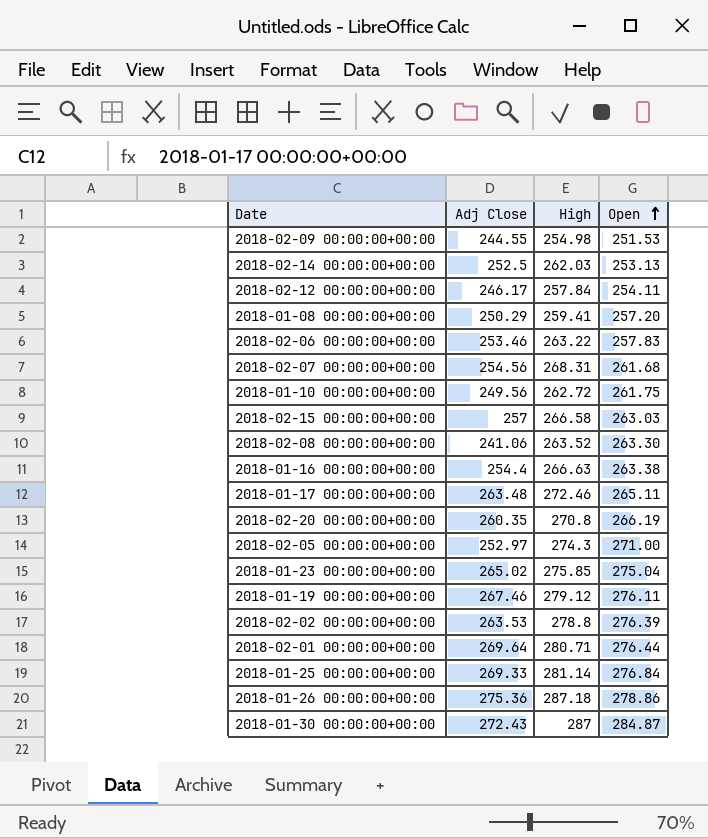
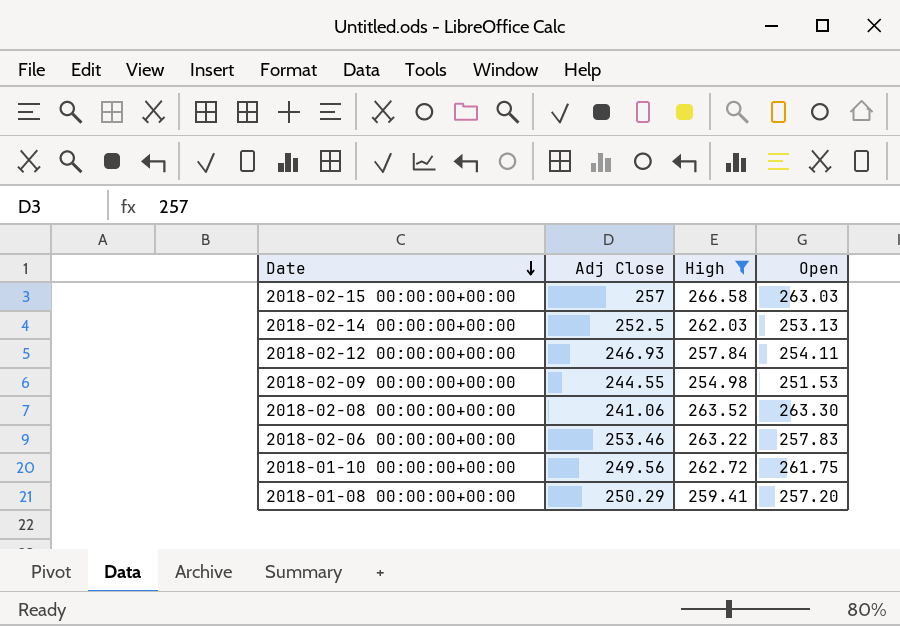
filter: none -> High <= 266.58
row order: Open ascending -> Date descending
2018-02-12 00:00:00+00:00 | Adj Close: 246.17 -> 246.93

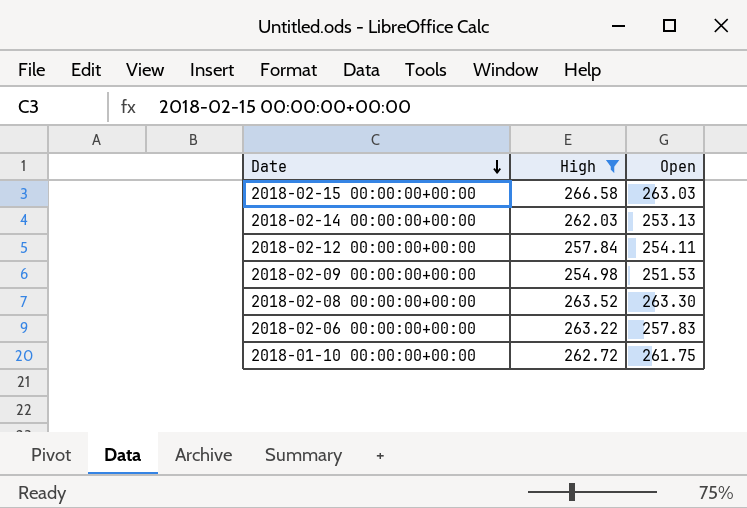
column Adj Close | position: 2 -> none
row 2018-01-08 00:00:00+00:00: 250.29 | 259.41 | 257.20 -> none

